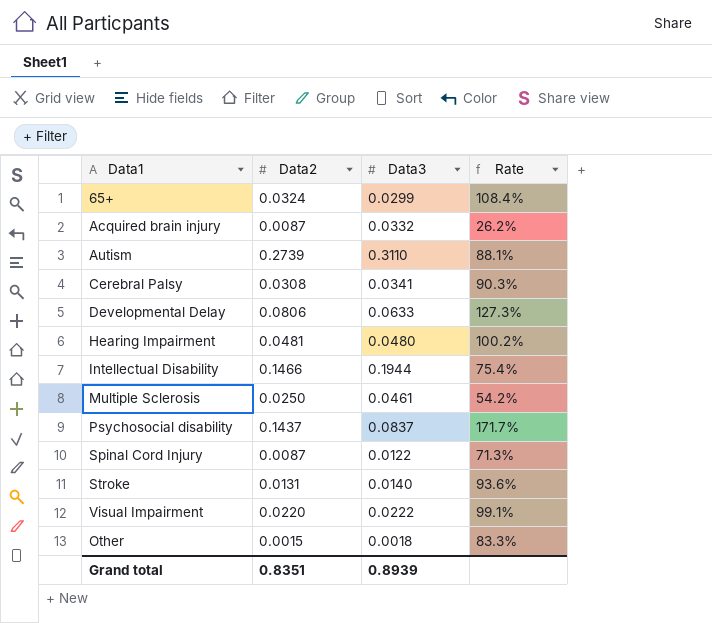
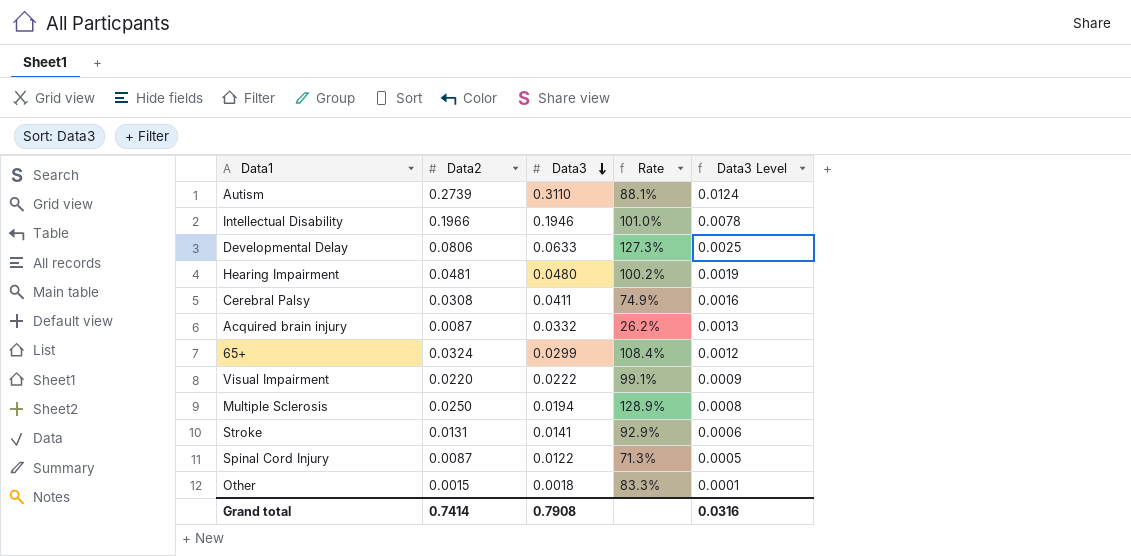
row order: none -> Data3 descending
column Data3 Level | formula: none -> [Data3] * 0.04
row Psychosocial disability: 0.1437 | 0.0837 | 171.7% -> none
Intellectual Disability | Data2: 0.1466 -> 0.1966
Intellectual Disability | Data3: 0.1944 -> 0.1946
Intellectual Disability | Rate: 75.4% -> 101.0%
Cerebral Palsy | Data3: 0.0341 -> 0.0411
Cerebral Palsy | Rate: 90.3% -> 74.9%
Multiple Sclerosis | Data3: 0.0461 -> 0.0194
Multiple Sclerosis | Rate: 54.2% -> 128.9%
Stroke | Data3: 0.0140 -> 0.0141
Stroke | Rate: 93.6% -> 92.9%
Grand total | Data2: 0.8351 -> 0.7414
Grand total | Data3: 0.8939 -> 0.7908

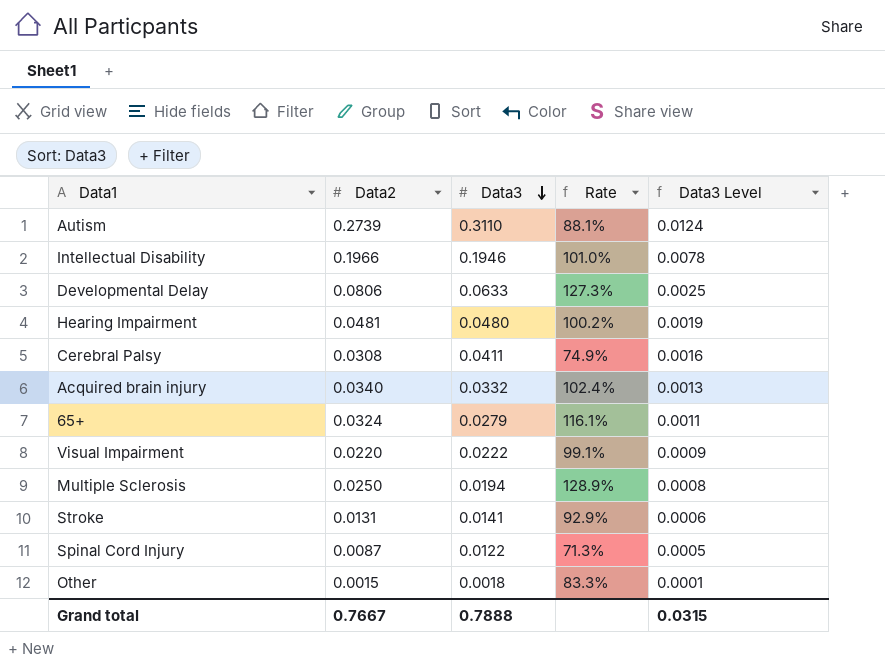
Acquired brain injury | Data2: 0.0087 -> 0.0340
Acquired brain injury | Rate: 26.2% -> 102.4%
65+ | Data3: 0.0299 -> 0.0279
65+ | Rate: 108.4% -> 116.1%
65+ | Data3 Level: 0.0012 -> 0.0011
Grand total | Data2: 0.7414 -> 0.7667
Grand total | Data3: 0.7908 -> 0.7888
Grand total | Data3 Level: 0.0316 -> 0.0315

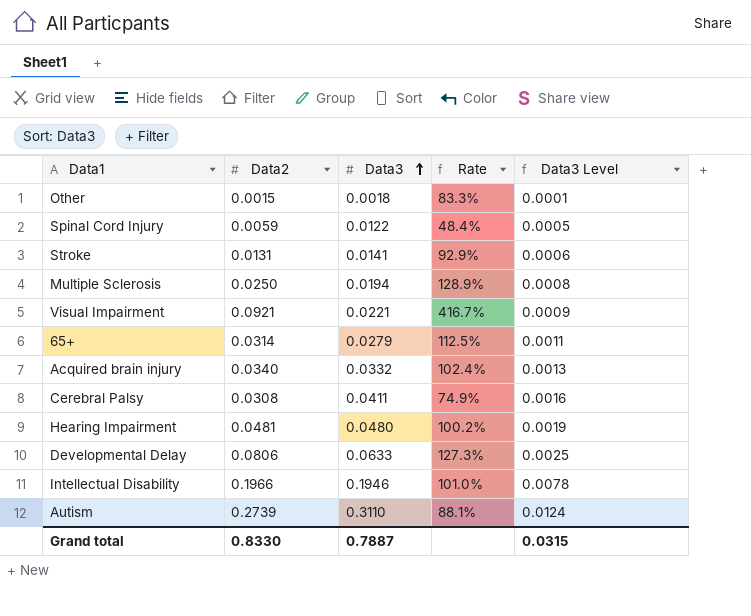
row order: Data3 descending -> Data3 ascending
Spinal Cord Injury | Data2: 0.0087 -> 0.0059
Spinal Cord Injury | Rate: 71.3% -> 48.4%
Visual Impairment | Data2: 0.0220 -> 0.0921
Visual Impairment | Data3: 0.0222 -> 0.0221
Visual Impairment | Rate: 99.1% -> 416.7%
65+ | Data2: 0.0324 -> 0.0314
65+ | Rate: 116.1% -> 112.5%
Grand total | Data2: 0.7667 -> 0.8330
Grand total | Data3: 0.7888 -> 0.7887

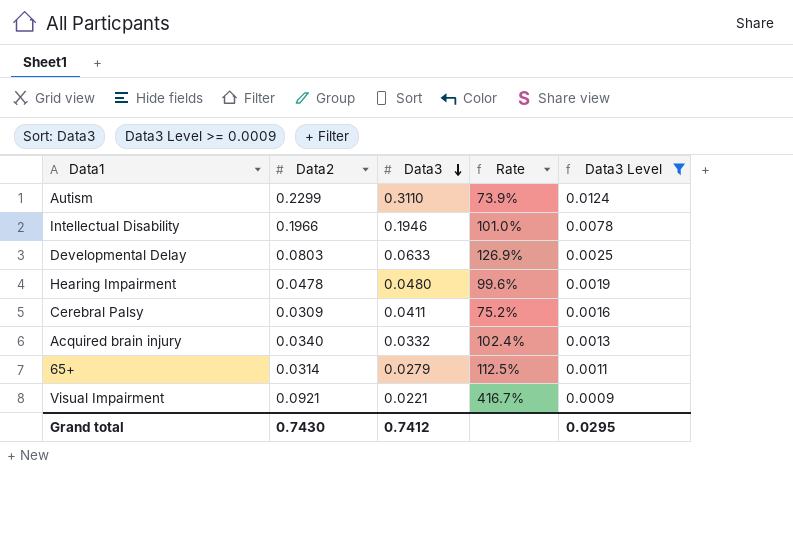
filter: none -> Data3 Level >= 0.0009
row order: Data3 ascending -> Data3 descending
Autism | Data2: 0.2739 -> 0.2299
Autism | Rate: 88.1% -> 73.9%
Developmental Delay | Data2: 0.0806 -> 0.0803
Developmental Delay | Rate: 127.3% -> 126.9%
Hearing Impairment | Data2: 0.0481 -> 0.0478
Hearing Impairment | Rate: 100.2% -> 99.6%
Cerebral Palsy | Data2: 0.0308 -> 0.0309
Cerebral Palsy | Rate: 74.9% -> 75.2%
Grand total | Data2: 0.8330 -> 0.7430
Grand total | Data3: 0.7887 -> 0.7412
Grand total | Data3 Level: 0.0315 -> 0.0295

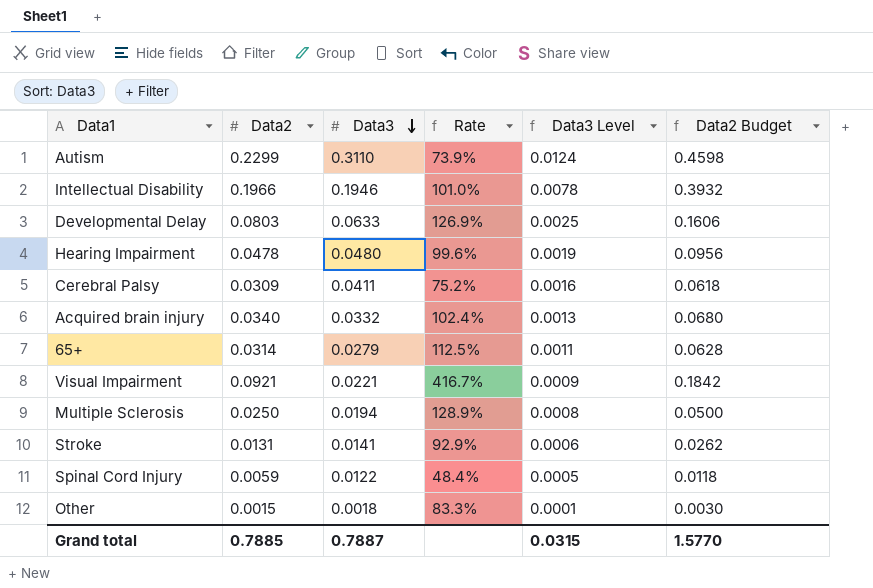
filter: Data3 Level >= 0.0009 -> none
column Data2 Budget | formula: none -> [Data2] * 2
Grand total | Data2: 0.7430 -> 0.7885
Grand total | Data3: 0.7412 -> 0.7887
Grand total | Data3 Level: 0.0295 -> 0.0315

